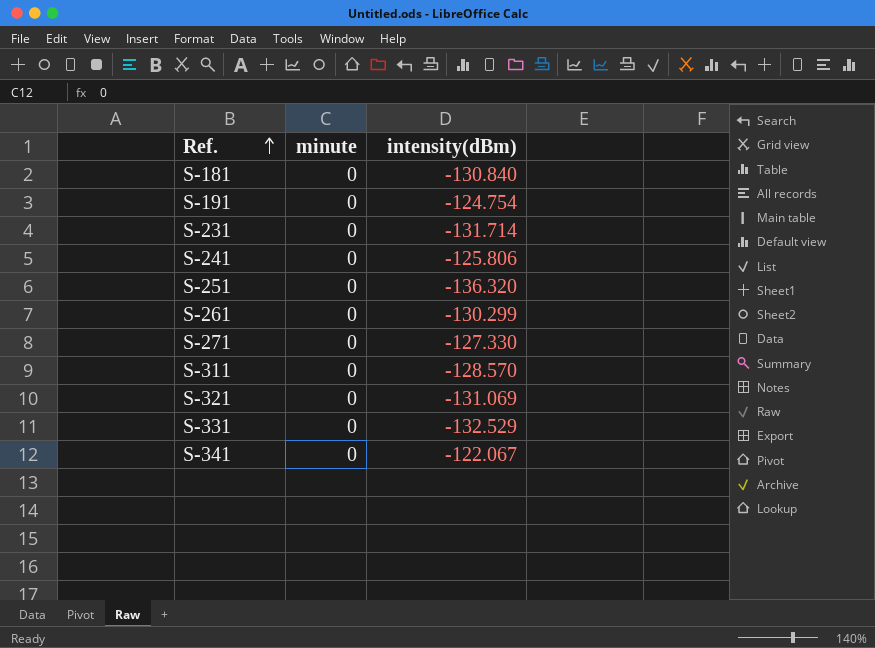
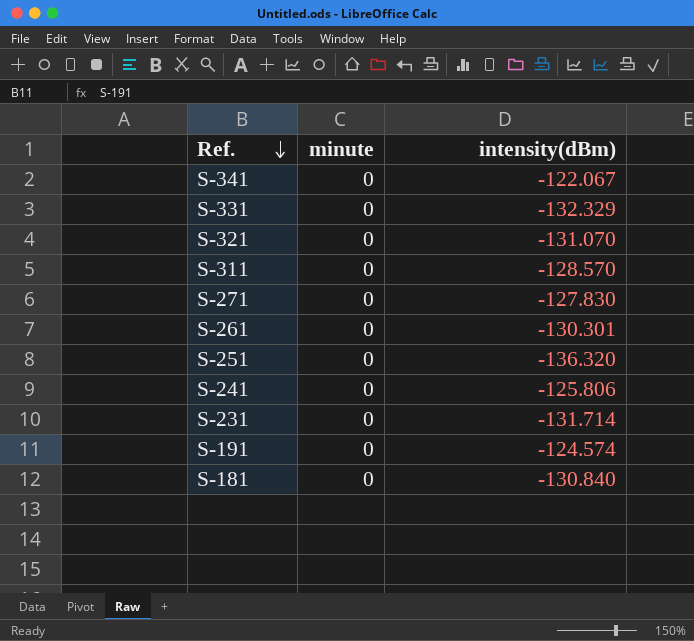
row order: Ref. ascending -> Ref. descending
S-331 | intensity(dBm): -132.529 -> -132.329
S-321 | intensity(dBm): -131.069 -> -131.070
S-271 | intensity(dBm): -127.330 -> -127.830
S-261 | intensity(dBm): -130.299 -> -130.301
S-191 | intensity(dBm): -124.754 -> -124.574

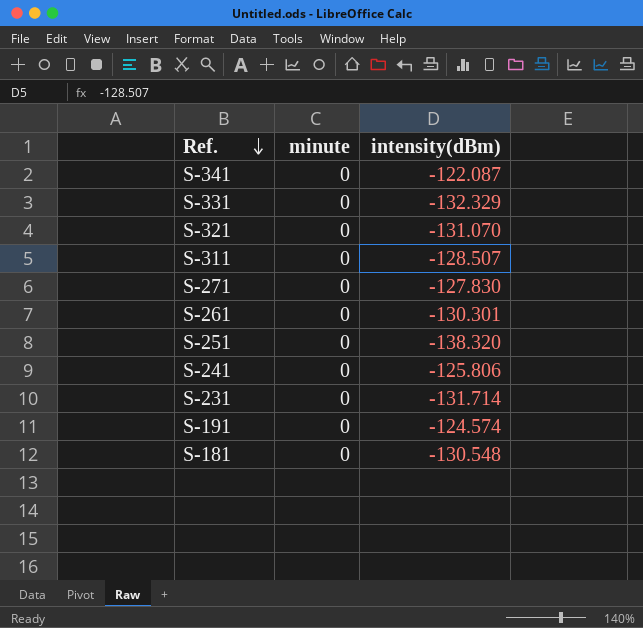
S-341 | intensity(dBm): -122.067 -> -122.087
S-311 | intensity(dBm): -128.570 -> -128.507
S-251 | intensity(dBm): -136.320 -> -138.320
S-181 | intensity(dBm): -130.840 -> -130.548

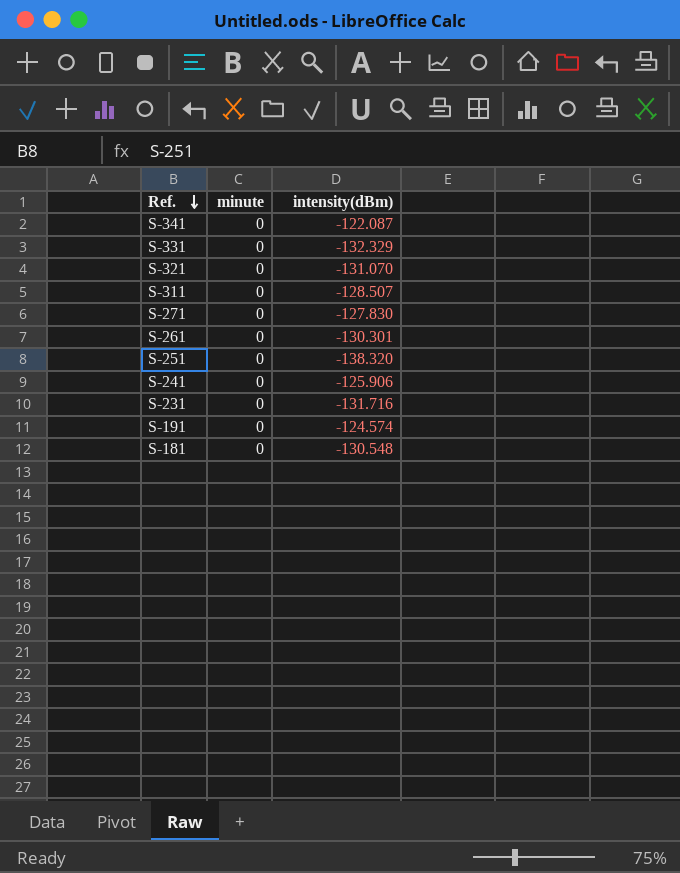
S-241 | intensity(dBm): -125.806 -> -125.906
S-231 | intensity(dBm): -131.714 -> -131.716

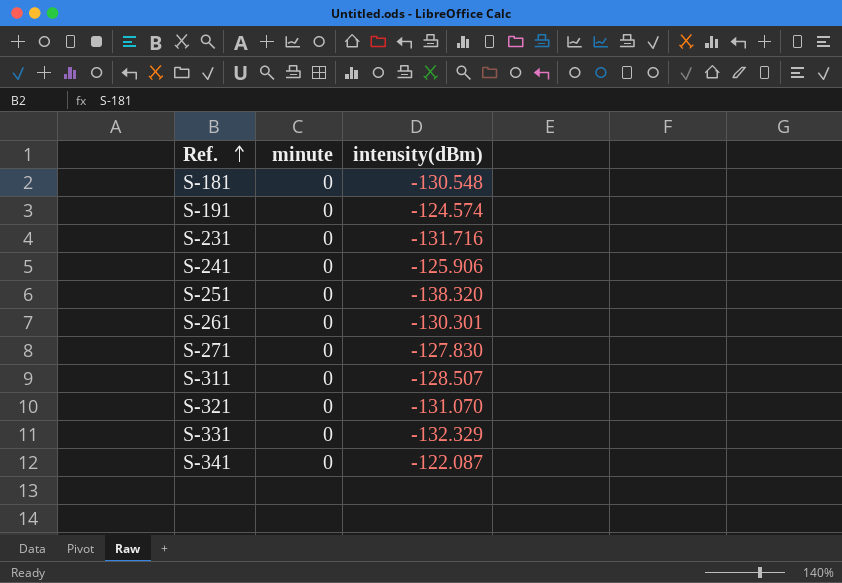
row order: Ref. descending -> Ref. ascending

